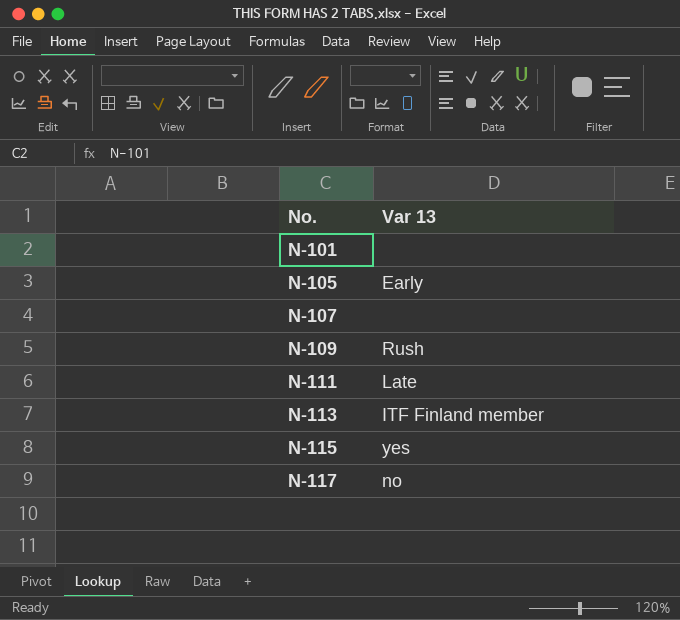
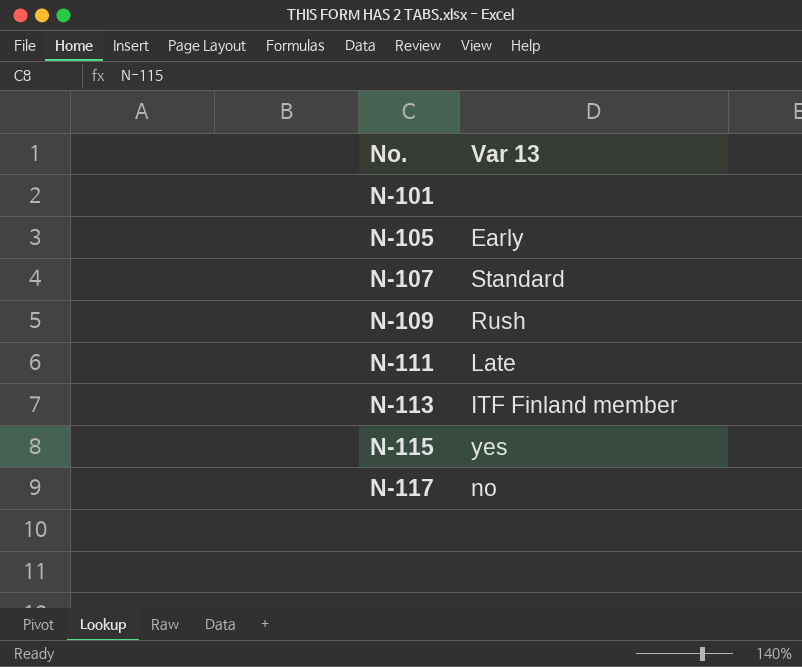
N-107 | Var 13: none -> Standard

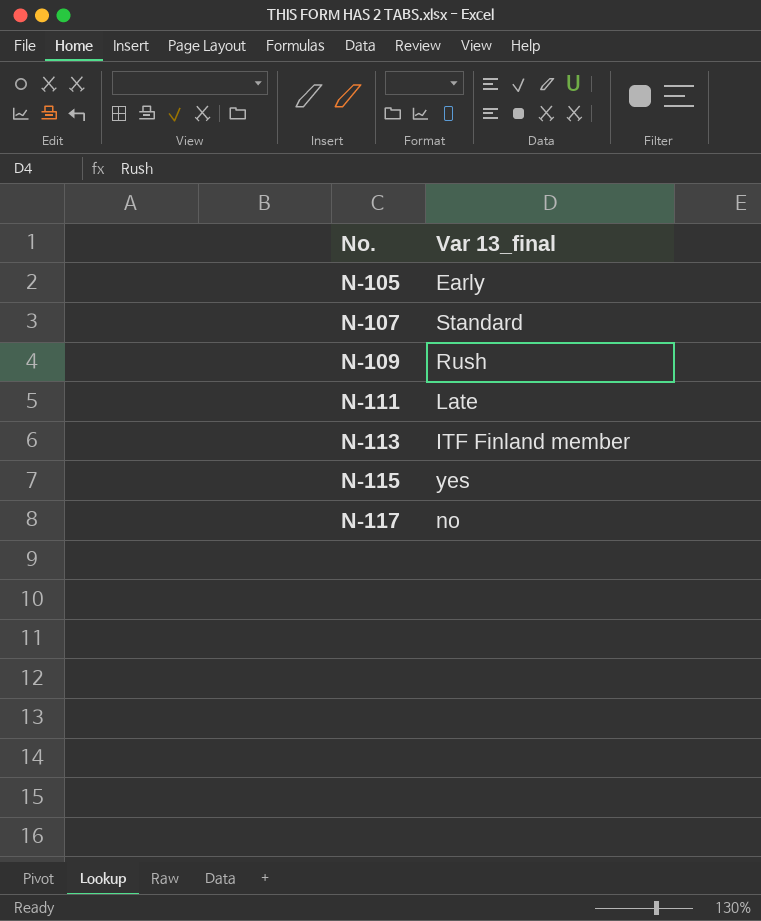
column name: Var 13 -> Var 13_final
row N-101: none -> none

